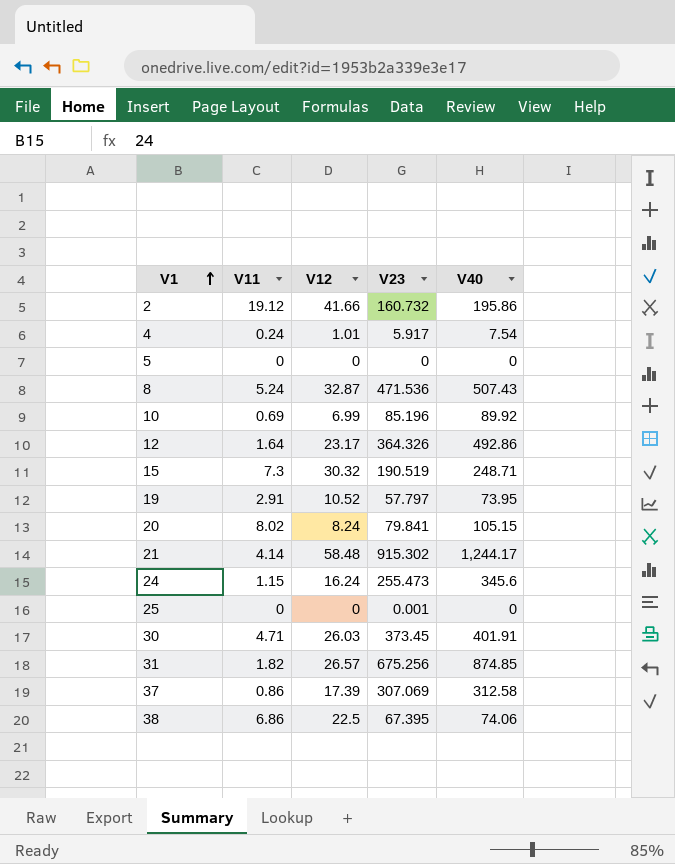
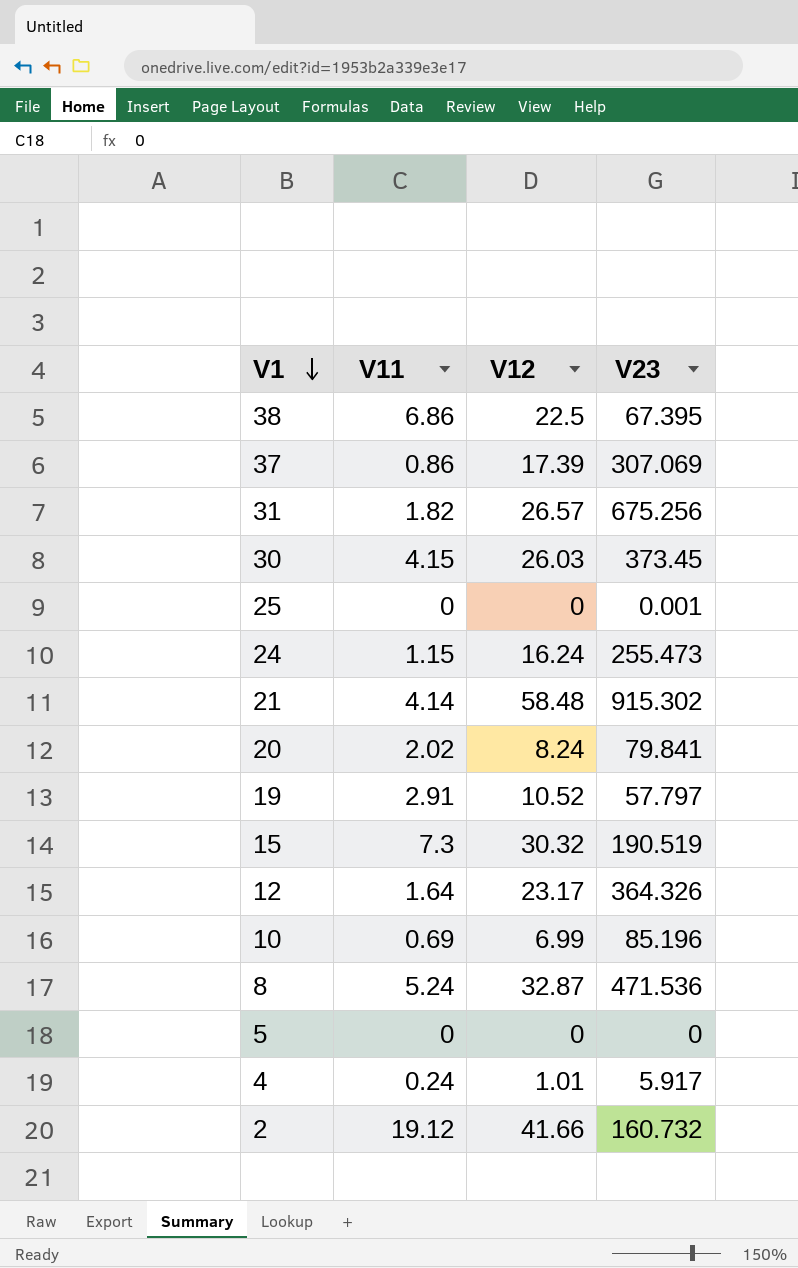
row order: V1 ascending -> V1 descending
column V40 | position: 5 -> none
30 | V11: 4.71 -> 4.15
20 | V11: 8.02 -> 2.02

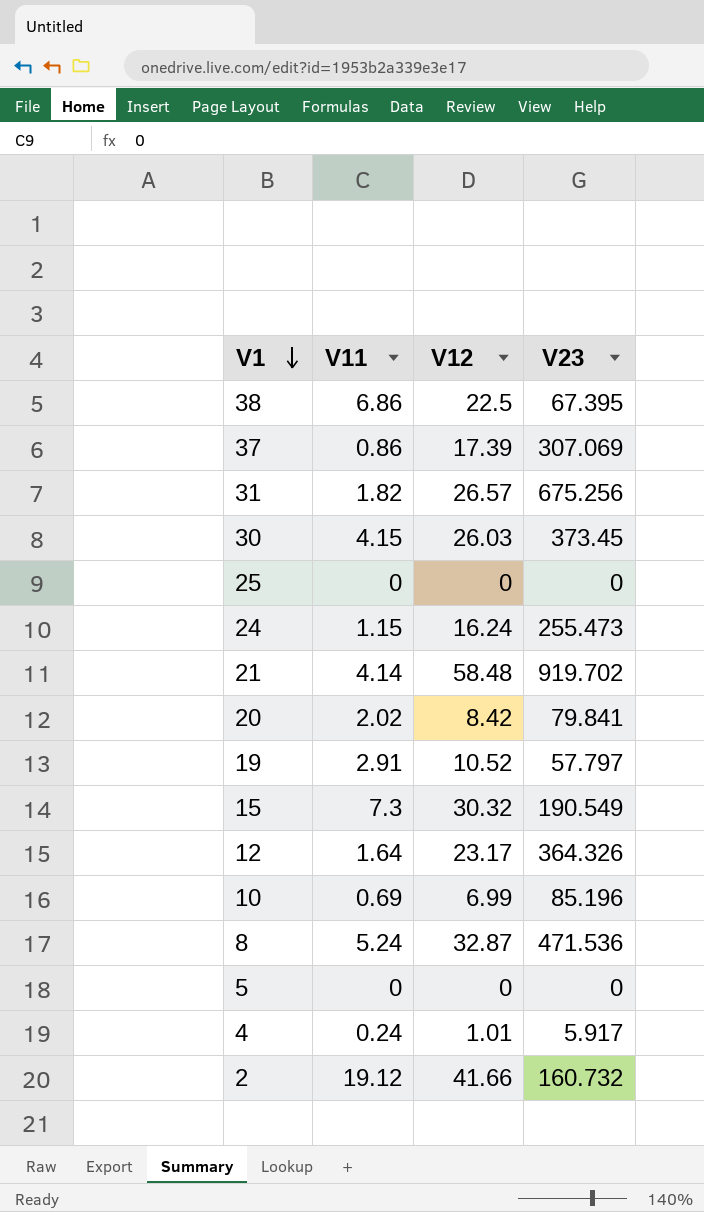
25 | V23: 0.001 -> 0
21 | V23: 915.302 -> 919.702
20 | V12: 8.24 -> 8.42
15 | V23: 190.519 -> 190.549

